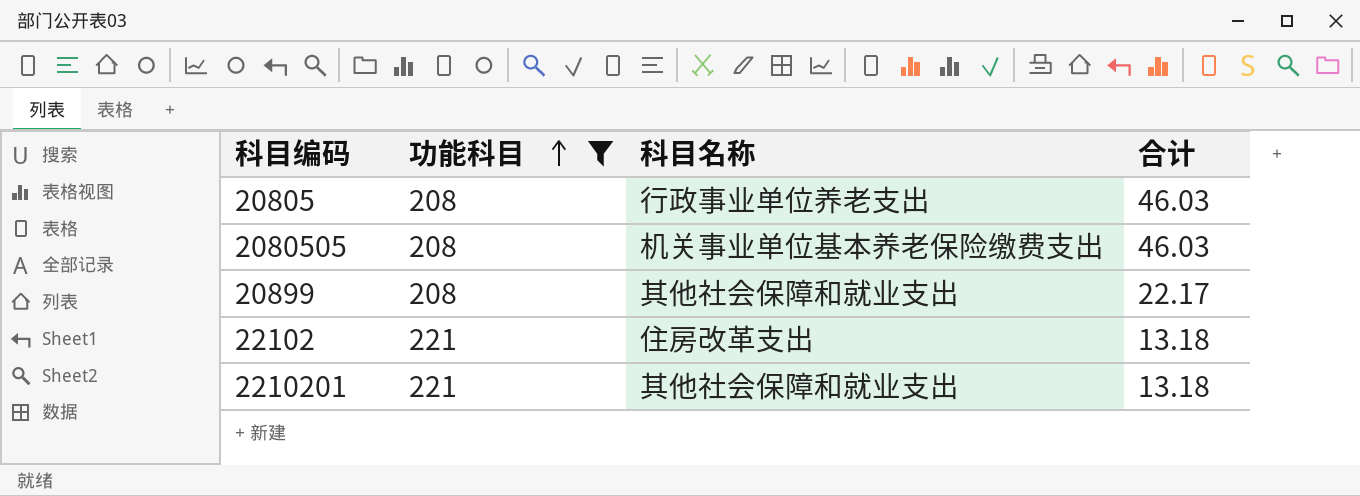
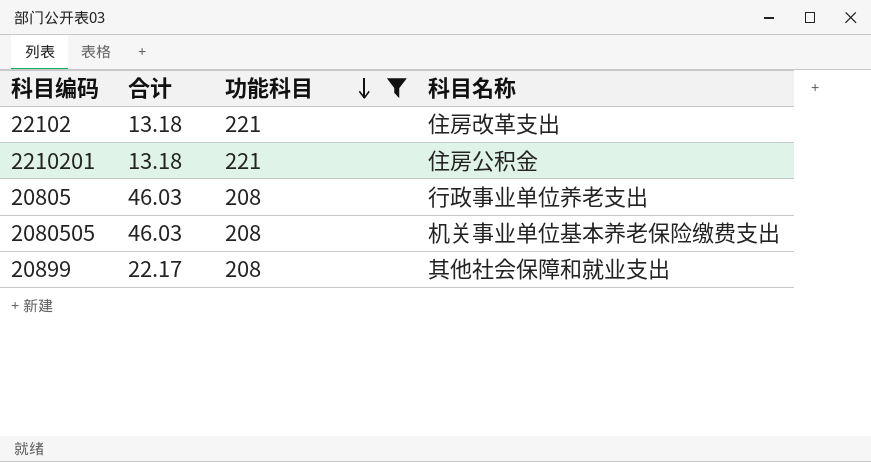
row order: 功能科目 ascending -> 功能科目 descending
column 合计 | position: 4 -> 2
2210201 | 科目名称: 其他社会保障和就业支出 -> 住房公积金

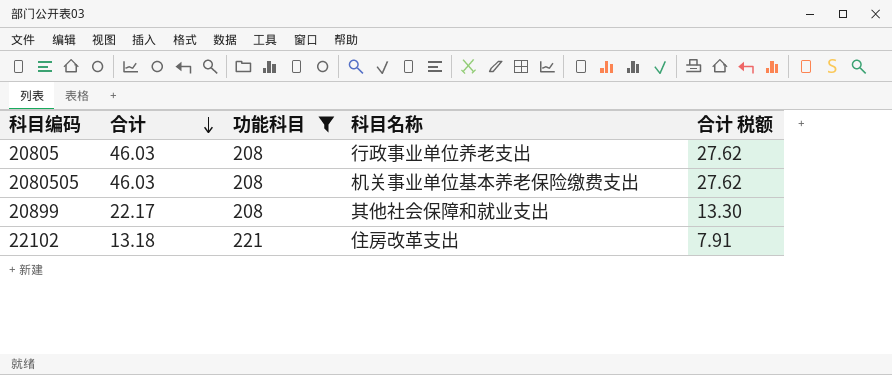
row order: 功能科目 descending -> 合计 descending
column 合计 税额 | formula: none -> [合计] * 0.6
row 2210201: 13.18 | 221 | 住房公积金 -> none

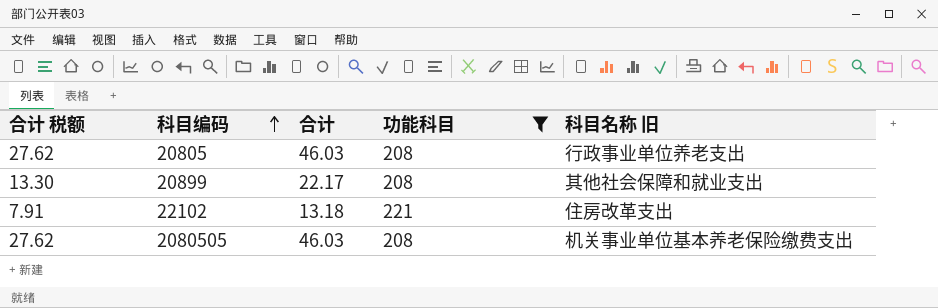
row order: 合计 descending -> 科目编码 ascending
column 合计 税额 | position: 5 -> 1
column name: 科目名称 -> 科目名称 旧

